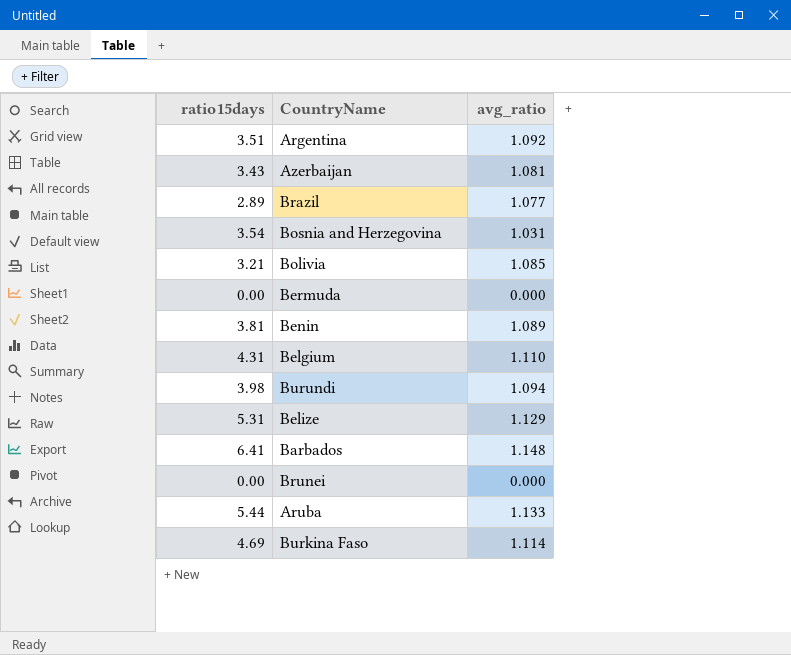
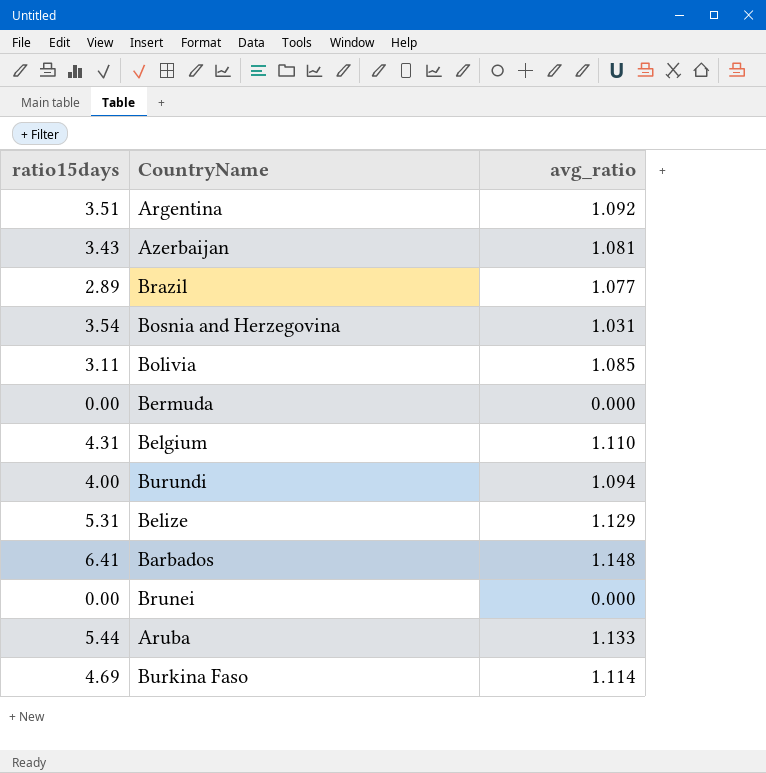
row Benin: 3.81 | 1.089 -> none
Bolivia | ratio15days: 3.21 -> 3.11
Burundi | ratio15days: 3.98 -> 4.00

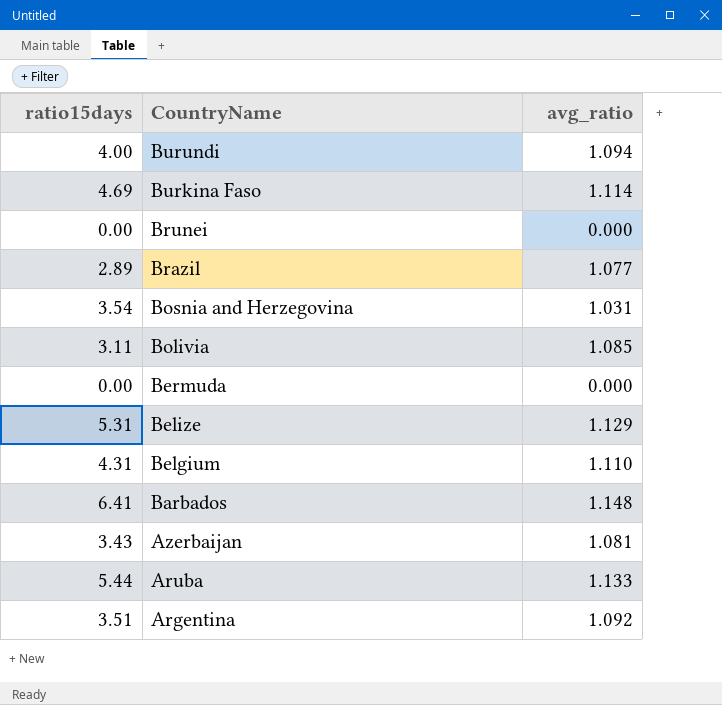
row order: none -> CountryName descending

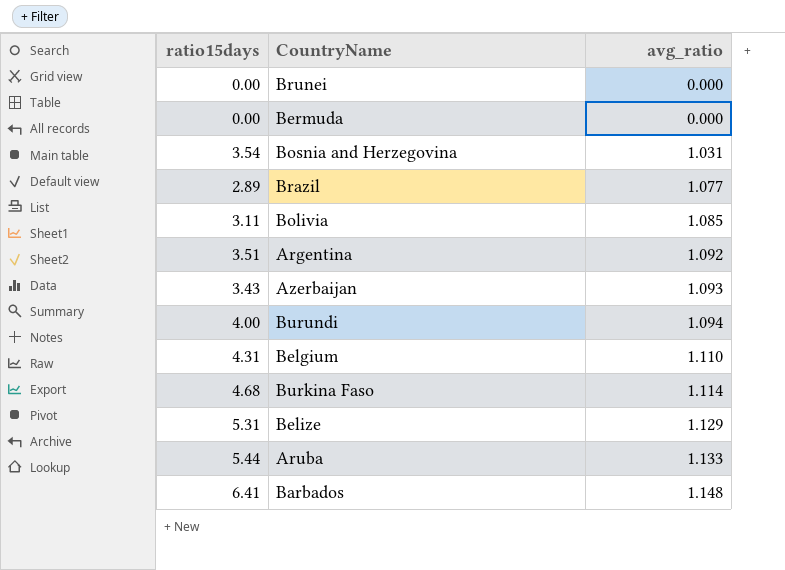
row order: CountryName descending -> avg_ratio ascending
Azerbaijan | avg_ratio: 1.081 -> 1.093
Burkina Faso | ratio15days: 4.69 -> 4.68

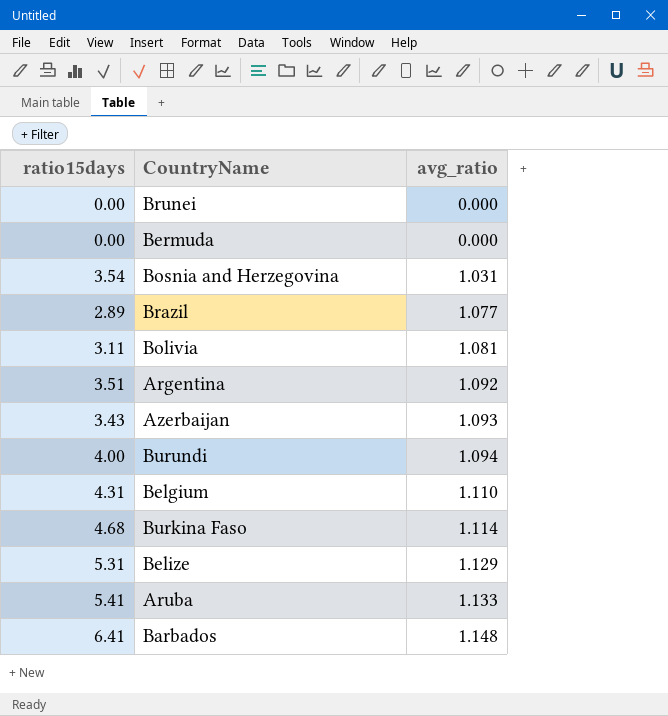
Bolivia | avg_ratio: 1.085 -> 1.081
Aruba | ratio15days: 5.44 -> 5.41

